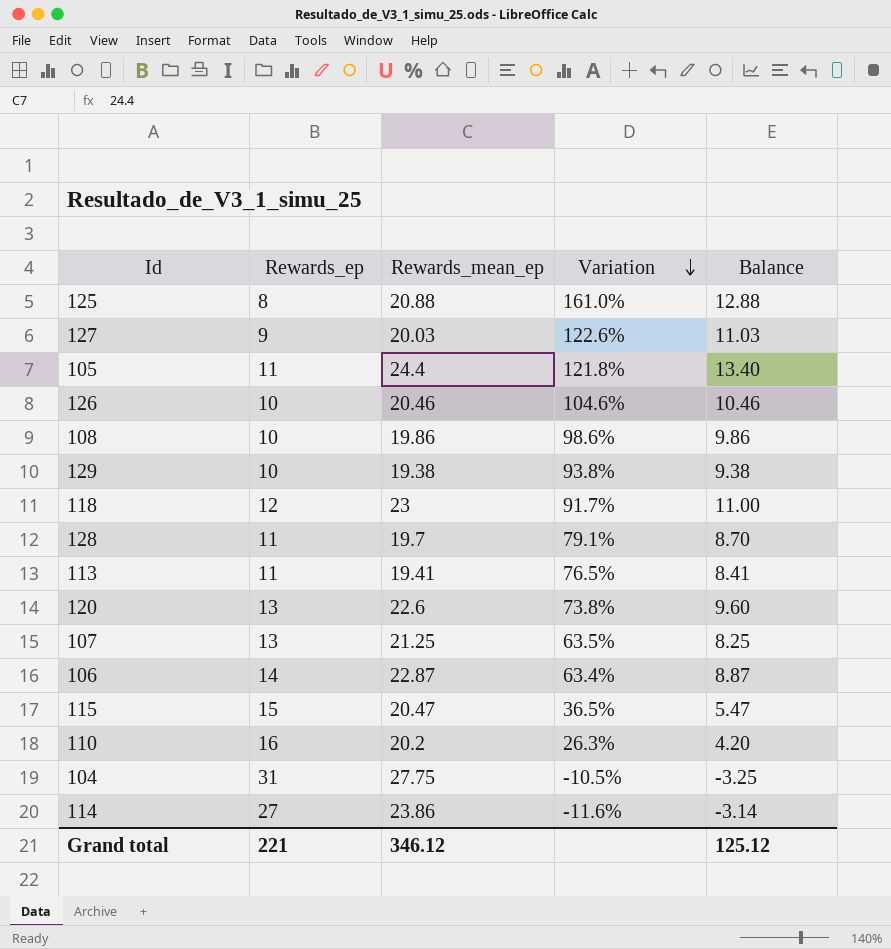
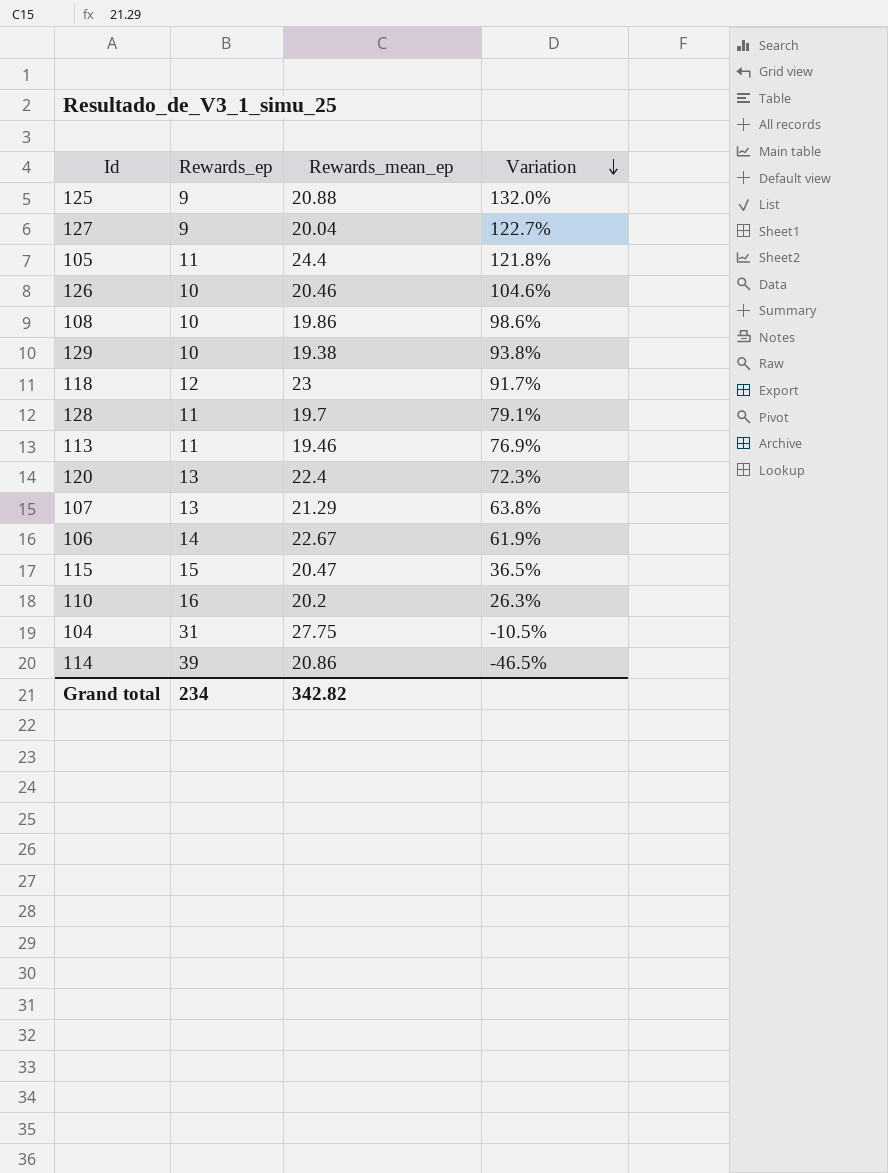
column Balance | formula: [Rewards_mean_ep] - [Rewards_ep] -> none
125 | Rewards_ep: 8 -> 9
125 | Variation: 161.0% -> 132.0%
127 | Rewards_mean_ep: 20.03 -> 20.04
127 | Variation: 122.6% -> 122.7%
113 | Rewards_mean_ep: 19.41 -> 19.46
113 | Variation: 76.5% -> 76.9%
120 | Rewards_mean_ep: 22.6 -> 22.4
120 | Variation: 73.8% -> 72.3%
107 | Rewards_mean_ep: 21.25 -> 21.29
107 | Variation: 63.5% -> 63.8%
106 | Rewards_mean_ep: 22.87 -> 22.67
106 | Variation: 63.4% -> 61.9%
114 | Rewards_ep: 27 -> 39
114 | Rewards_mean_ep: 23.86 -> 20.86
114 | Variation: -11.6% -> -46.5%
Grand total | Rewards_ep: 221 -> 234
Grand total | Rewards_mean_ep: 346.12 -> 342.82

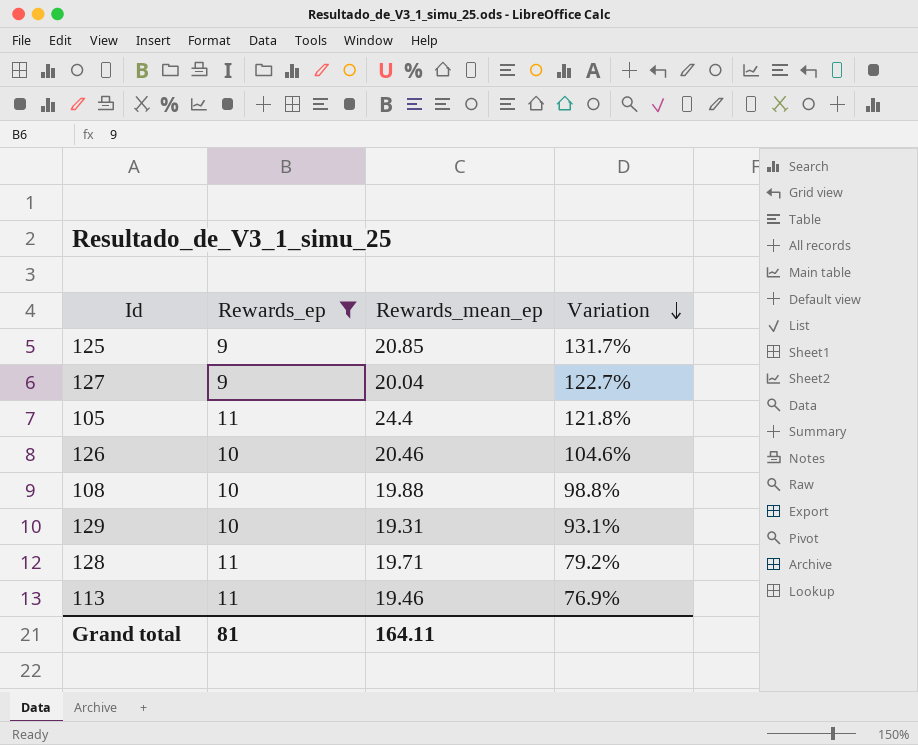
filter: none -> Rewards_ep <= 11
125 | Rewards_mean_ep: 20.88 -> 20.85
125 | Variation: 132.0% -> 131.7%
108 | Rewards_mean_ep: 19.86 -> 19.88
108 | Variation: 98.6% -> 98.8%
129 | Rewards_mean_ep: 19.38 -> 19.31
129 | Variation: 93.8% -> 93.1%
128 | Rewards_mean_ep: 19.7 -> 19.71
128 | Variation: 79.1% -> 79.2%
Grand total | Rewards_ep: 234 -> 81
Grand total | Rewards_mean_ep: 342.82 -> 164.11

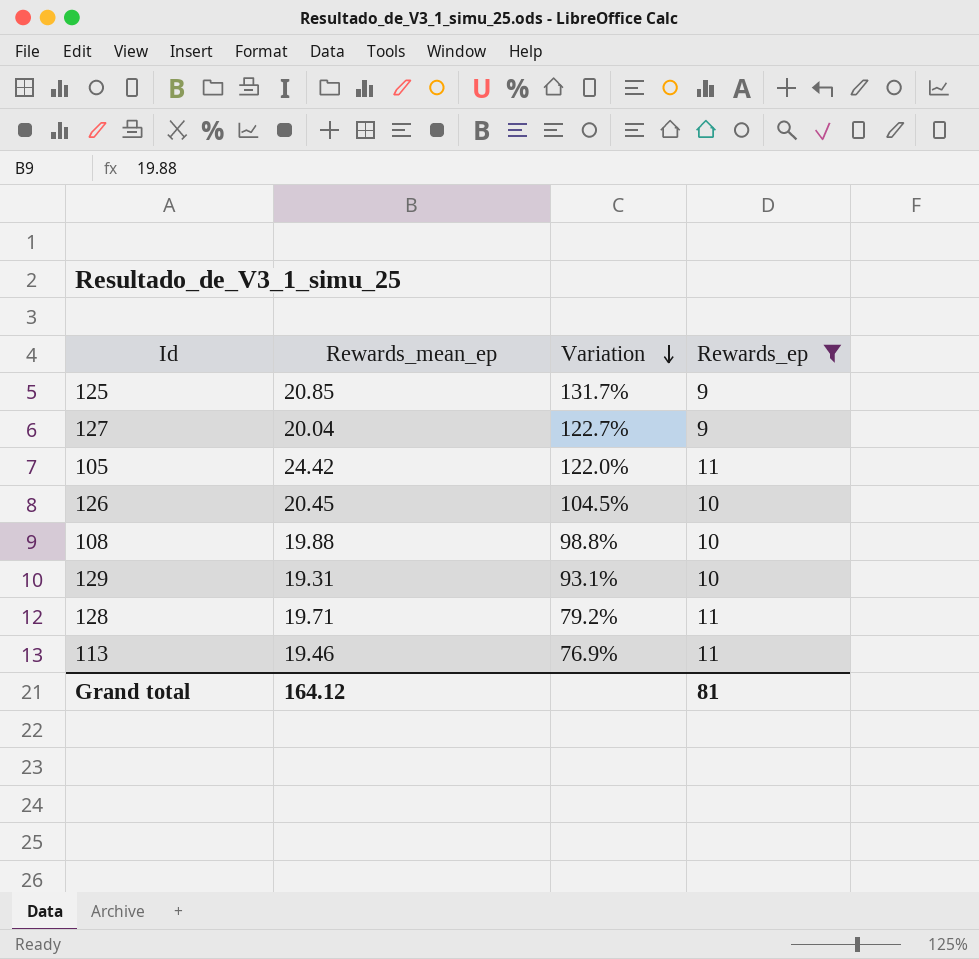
column Rewards_ep | position: 2 -> 4
105 | Rewards_mean_ep: 24.4 -> 24.42
105 | Variation: 121.8% -> 122.0%
126 | Rewards_mean_ep: 20.46 -> 20.45
126 | Variation: 104.6% -> 104.5%
Grand total | Rewards_mean_ep: 164.11 -> 164.12

